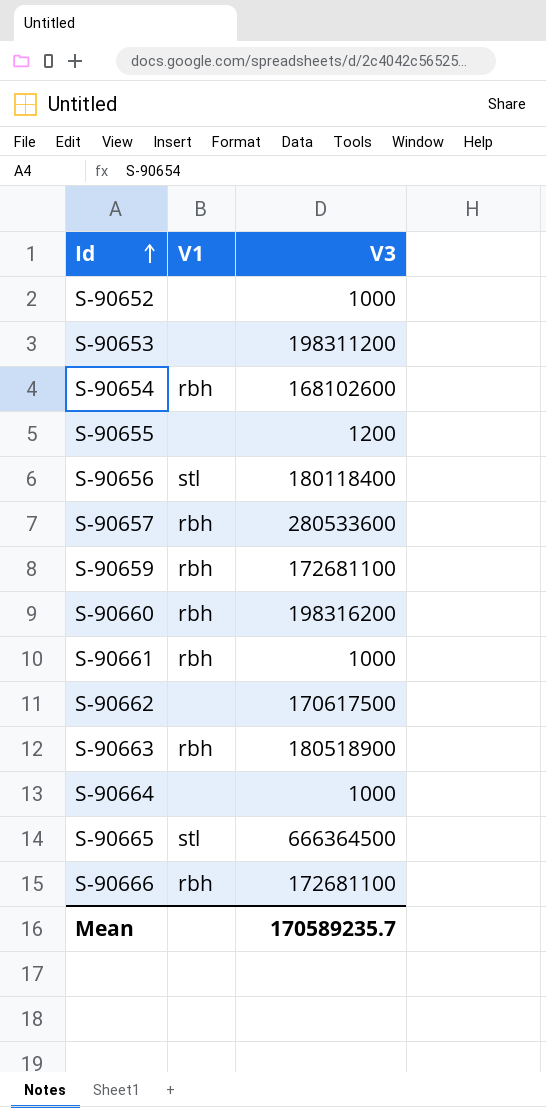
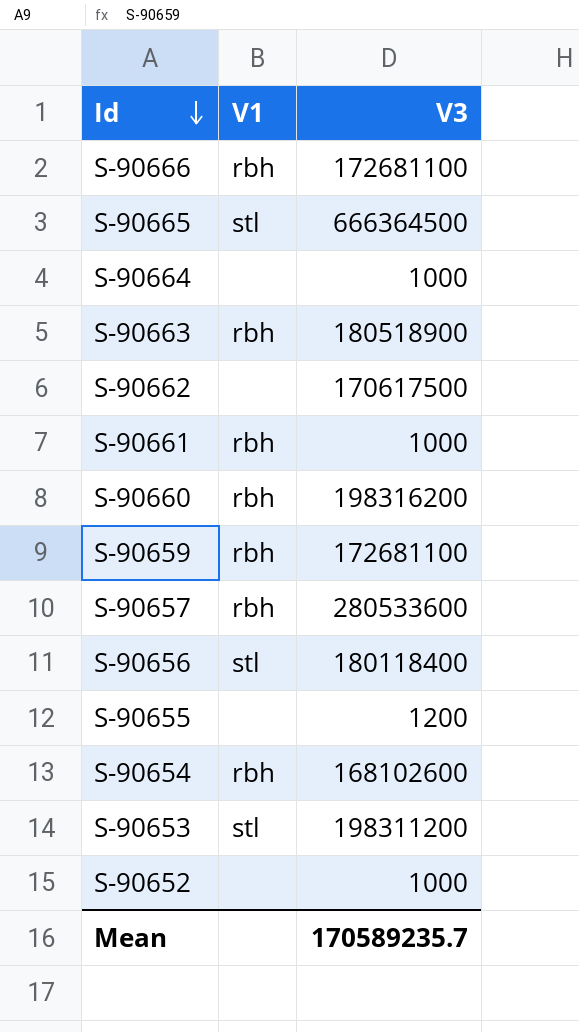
row order: Id ascending -> Id descending
S-90653 | V1: none -> stl

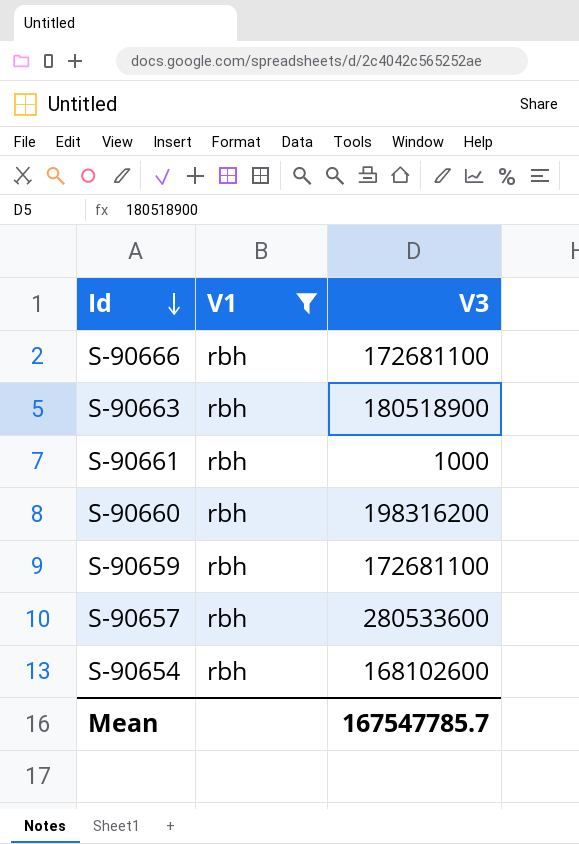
filter: none -> V1 = rbh
Mean | V3: 170589235.7 -> 167547785.7

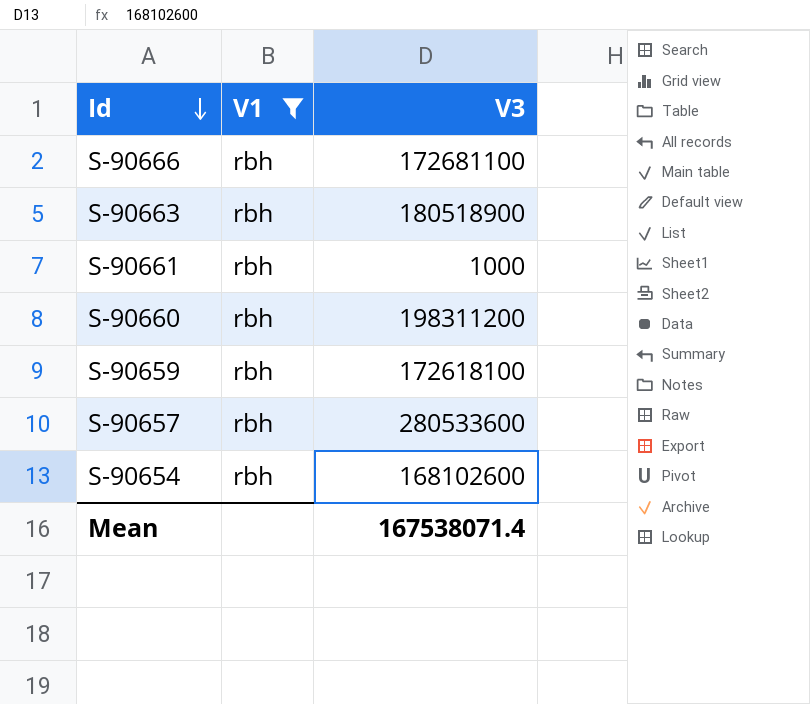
S-90660 | V3: 198316200 -> 198311200
S-90659 | V3: 172681100 -> 172618100
Mean | V3: 167547785.7 -> 167538071.4

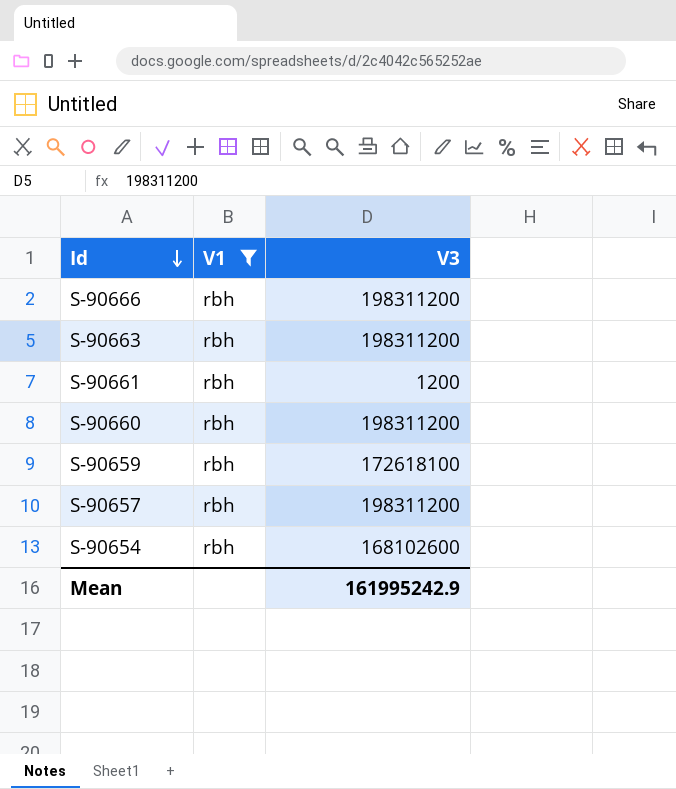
S-90666 | V3: 172681100 -> 198311200
S-90663 | V3: 180518900 -> 198311200
S-90661 | V3: 1000 -> 1200
S-90657 | V3: 280533600 -> 198311200
Mean | V3: 167538071.4 -> 161995242.9

